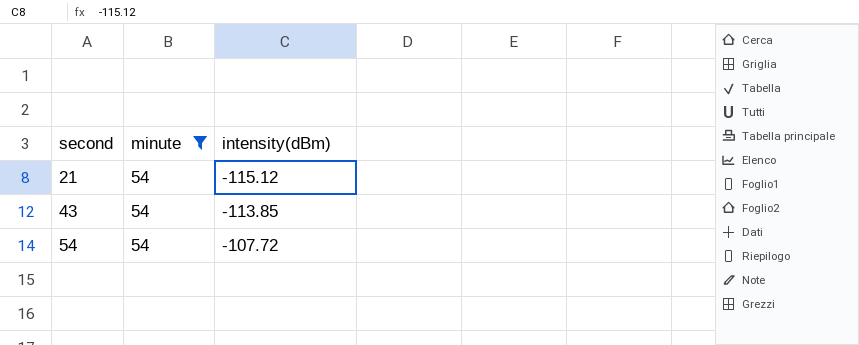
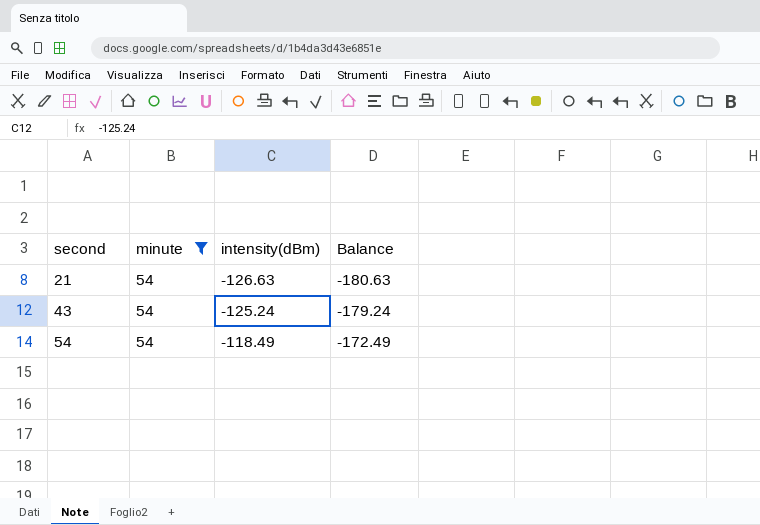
column Balance | formula: none -> [intensity(dBm)] - [minute]
21 | intensity(dBm): -115.12 -> -126.63
43 | intensity(dBm): -113.85 -> -125.24
54 | intensity(dBm): -107.72 -> -118.49

